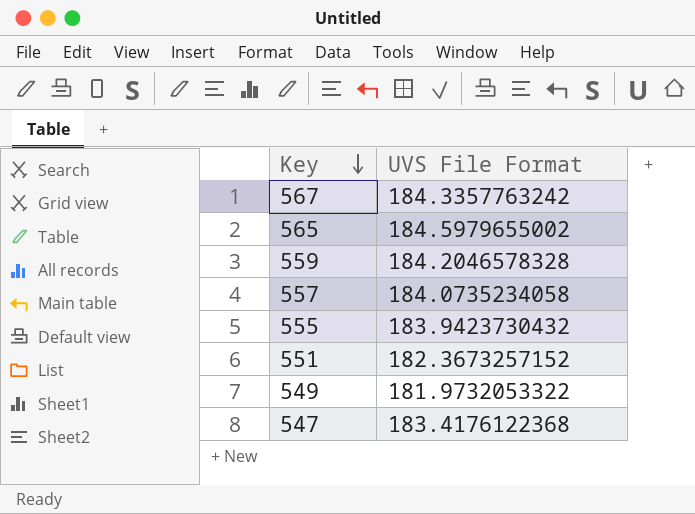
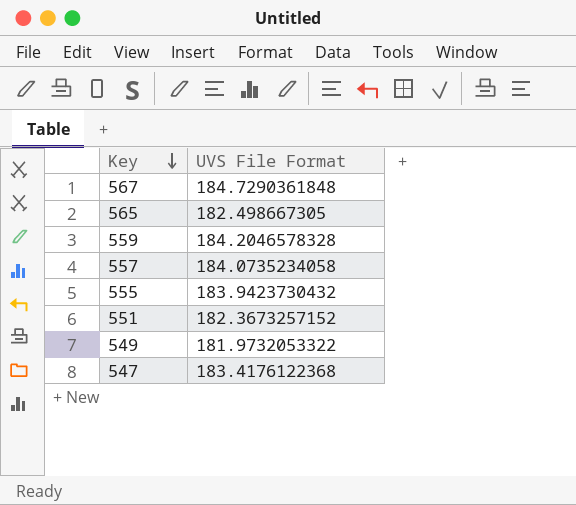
567 | UVS File Format: 184.3357763242 -> 184.7290361848
565 | UVS File Format: 184.5979655002 -> 182.498667305

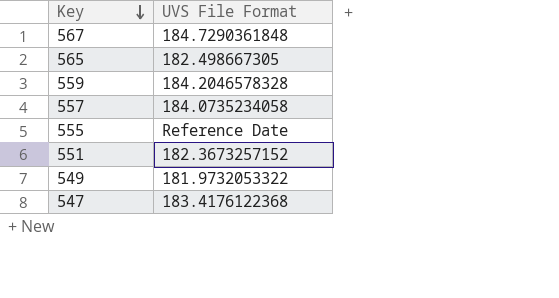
555 | UVS File Format: 183.9423730432 -> Reference Date

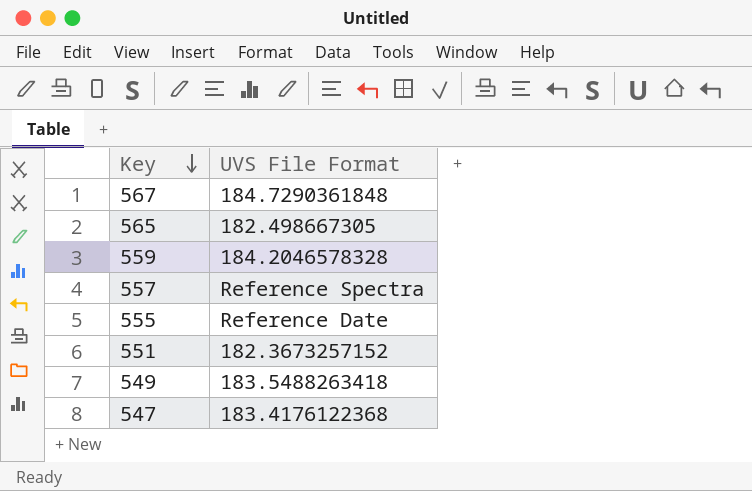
557 | UVS File Format: 184.0735234058 -> Reference Spectra
549 | UVS File Format: 181.9732053322 -> 183.5488263418

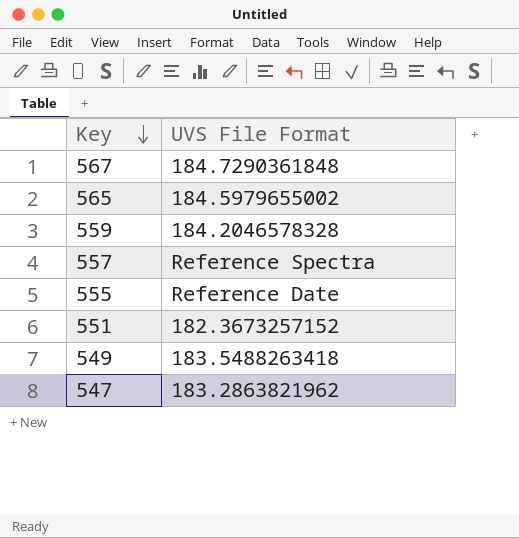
565 | UVS File Format: 182.498667305 -> 184.5979655002
547 | UVS File Format: 183.4176122368 -> 183.2863821962

